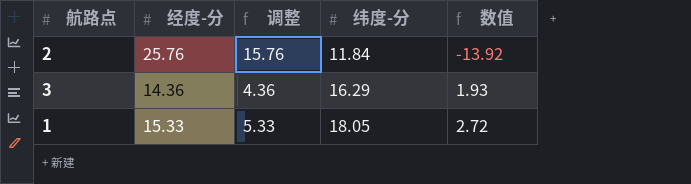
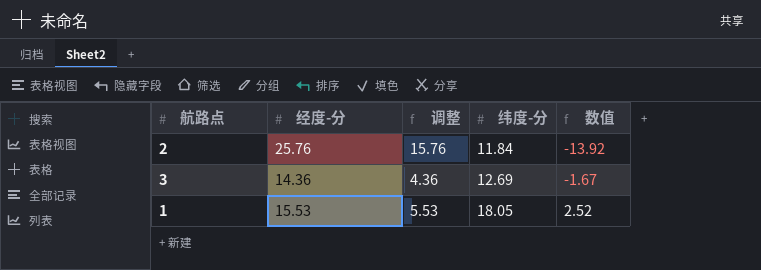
3 | 纬度-分: 16.29 -> 12.69
3 | 数值: 1.93 -> -1.67
1 | 经度-分: 15.33 -> 15.53
1 | 调整: 5.33 -> 5.53
1 | 数值: 2.72 -> 2.52

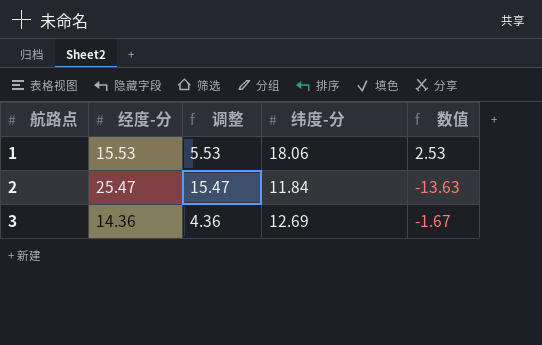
row order: 纬度-分 ascending -> 航路点 ascending
1 | 纬度-分: 18.05 -> 18.06
1 | 数值: 2.52 -> 2.53
2 | 经度-分: 25.76 -> 25.47
2 | 调整: 15.76 -> 15.47
2 | 数值: -13.92 -> -13.63

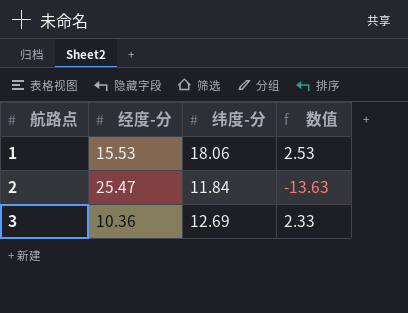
column 调整 | formula: [经度-分] - 10 -> none
3 | 经度-分: 14.36 -> 10.36
3 | 数值: -1.67 -> 2.33

